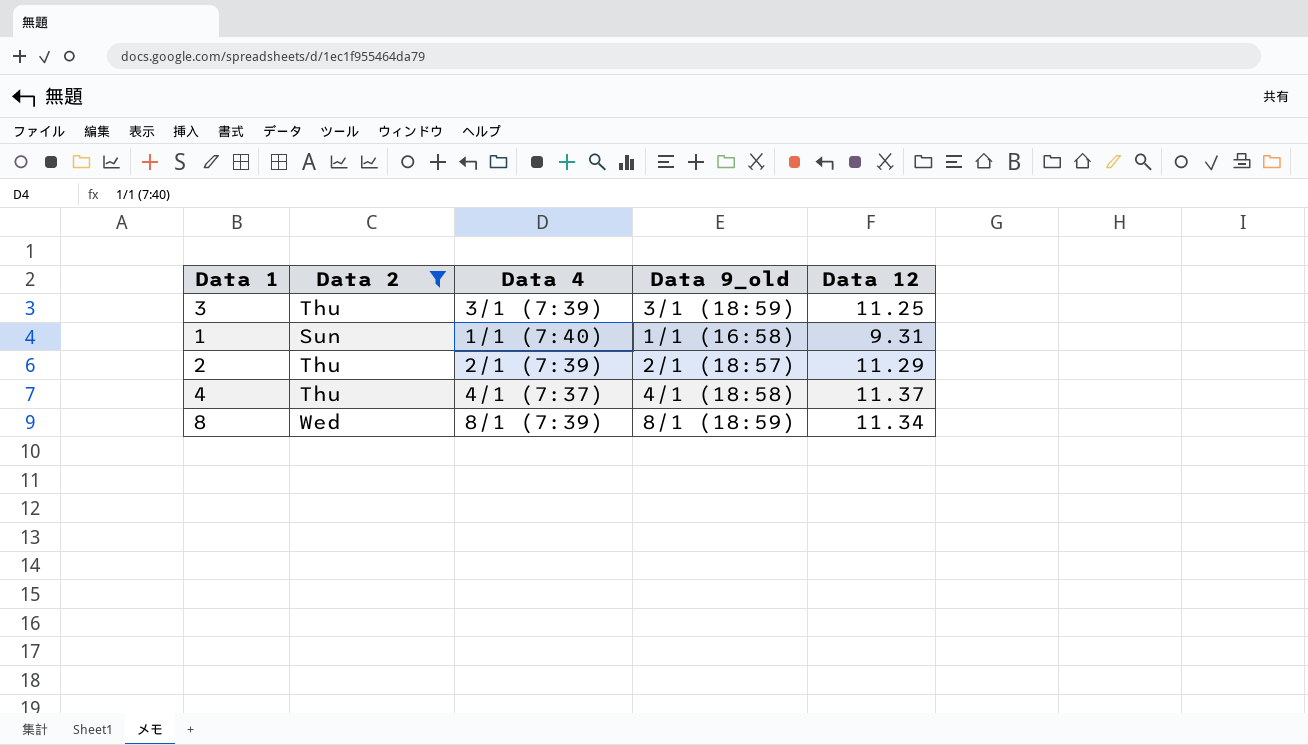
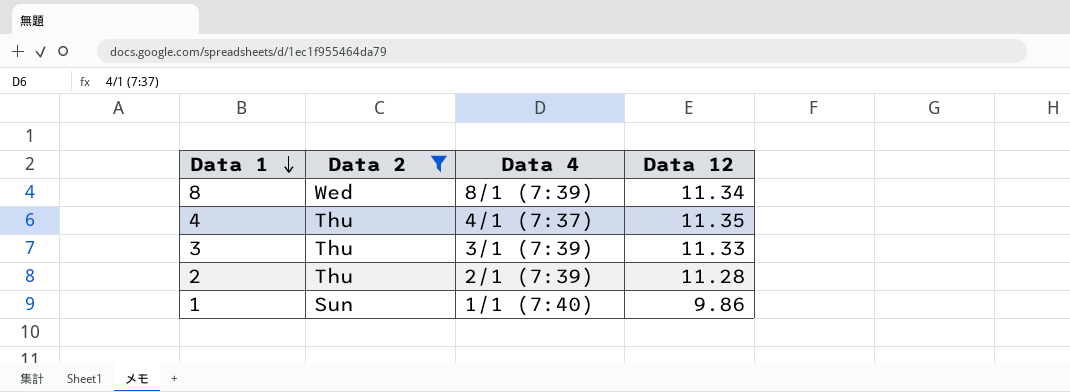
row order: none -> Data 1 descending
column Data 9_old | position: 4 -> none
4 | Data 12: 11.37 -> 11.35
3 | Data 12: 11.25 -> 11.33
2 | Data 12: 11.29 -> 11.28
1 | Data 12: 9.31 -> 9.86

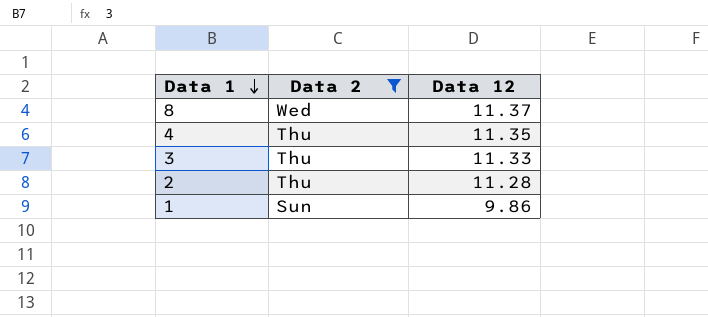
column Data 4 | position: 3 -> none
8 | Data 12: 11.34 -> 11.37

